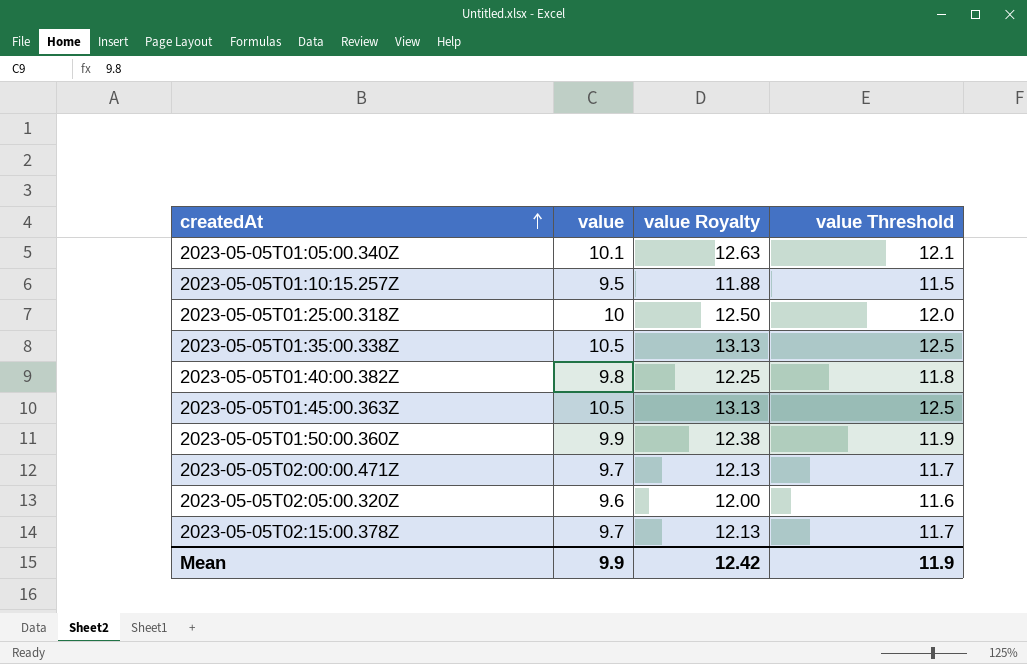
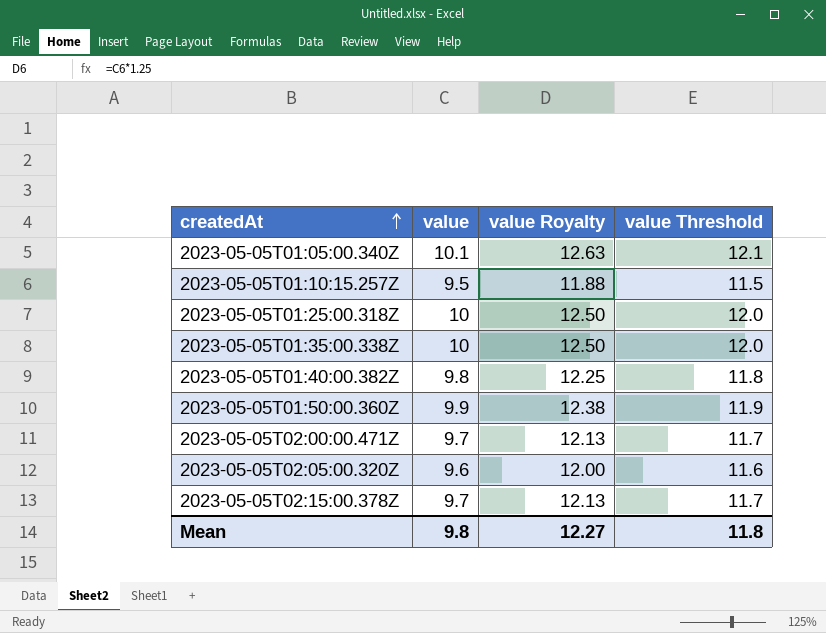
row 2023-05-05T01:45:00.363Z: 10.5 | 13.13 | 12.5 -> none
2023-05-05T01:35:00.338Z | value: 10.5 -> 10
2023-05-05T01:35:00.338Z | value Royalty: 13.13 -> 12.50
2023-05-05T01:35:00.338Z | value Threshold: 12.5 -> 12.0
Mean | value: 9.9 -> 9.8
Mean | value Royalty: 12.42 -> 12.27
Mean | value Threshold: 11.9 -> 11.8

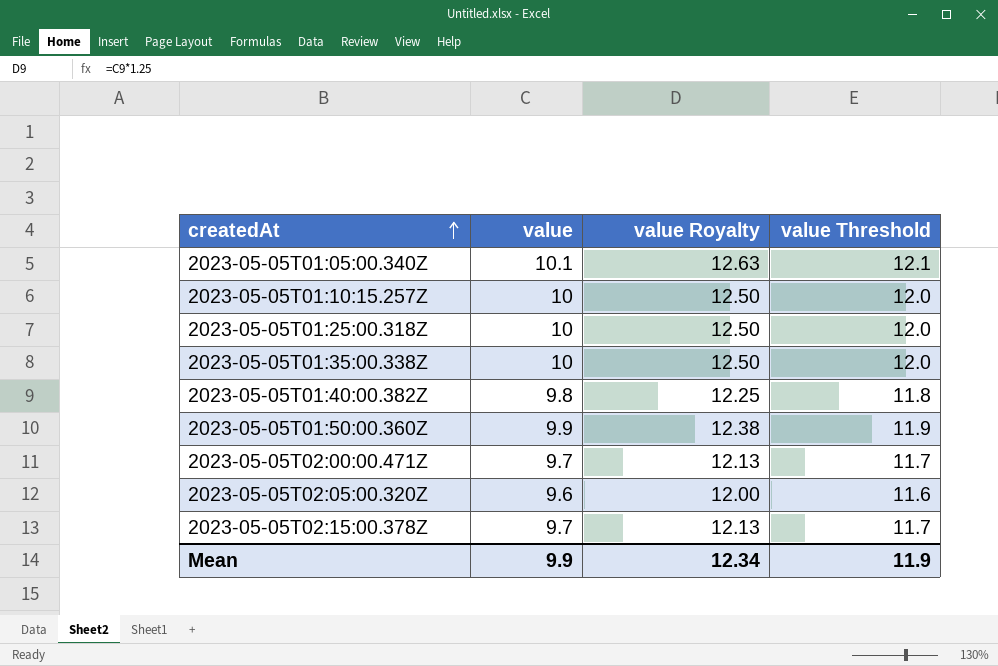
2023-05-05T01:10:15.257Z | value: 9.5 -> 10
2023-05-05T01:10:15.257Z | value Royalty: 11.88 -> 12.50
2023-05-05T01:10:15.257Z | value Threshold: 11.5 -> 12.0
Mean | value: 9.8 -> 9.9
Mean | value Royalty: 12.27 -> 12.34
Mean | value Threshold: 11.8 -> 11.9

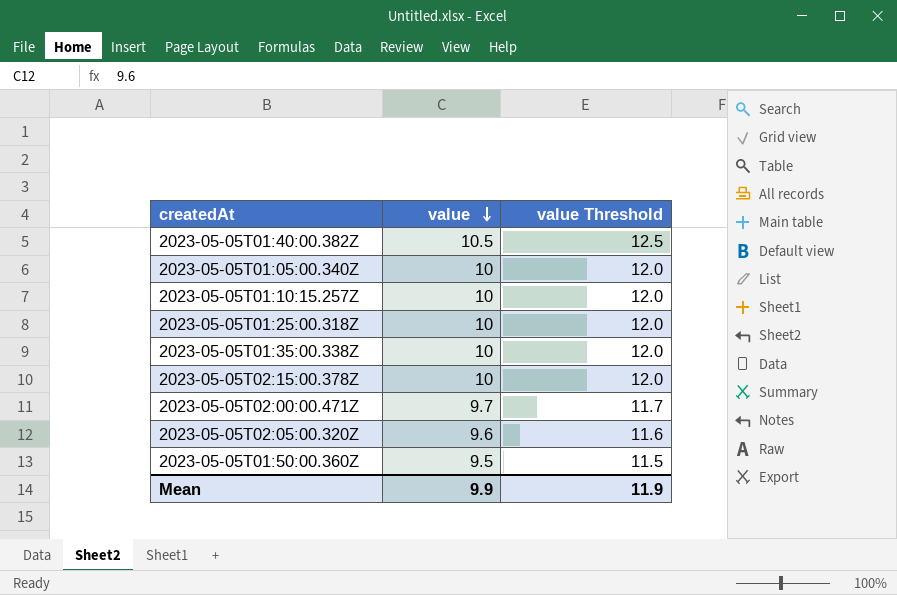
row order: createdAt ascending -> value descending
column value Royalty | formula: [value] * 1.25 -> none
2023-05-05T01:40:00.382Z | value: 9.8 -> 10.5
2023-05-05T01:40:00.382Z | value Threshold: 11.8 -> 12.5
2023-05-05T01:05:00.340Z | value: 10.1 -> 10
2023-05-05T01:05:00.340Z | value Threshold: 12.1 -> 12.0
2023-05-05T02:15:00.378Z | value: 9.7 -> 10
2023-05-05T02:15:00.378Z | value Threshold: 11.7 -> 12.0
2023-05-05T01:50:00.360Z | value: 9.9 -> 9.5
2023-05-05T01:50:00.360Z | value Threshold: 11.9 -> 11.5

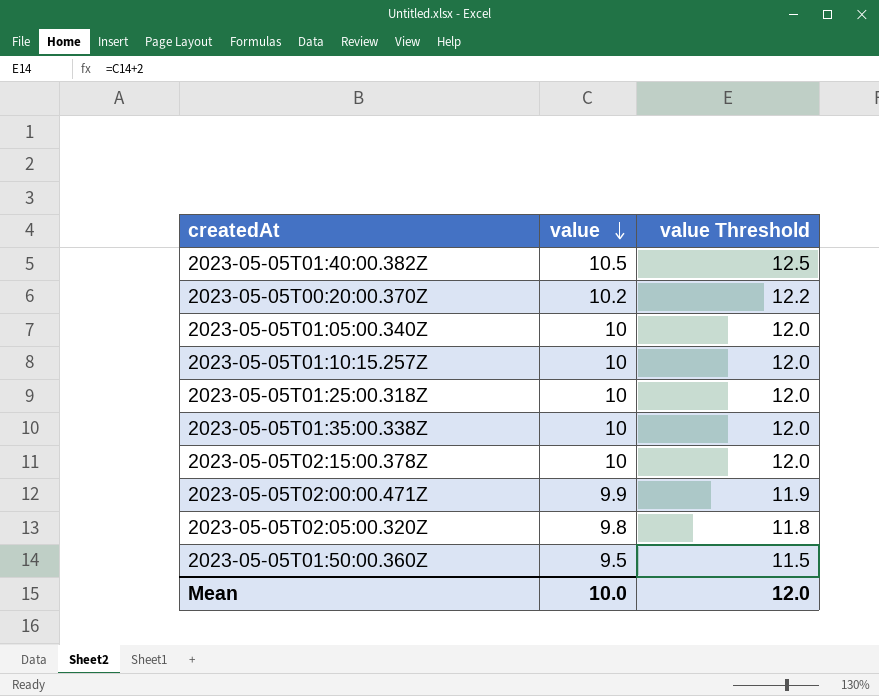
row 2023-05-05T00:20:00.370Z: none -> 10.2 | 12.2
2023-05-05T02:00:00.471Z | value: 9.7 -> 9.9
2023-05-05T02:00:00.471Z | value Threshold: 11.7 -> 11.9
2023-05-05T02:05:00.320Z | value: 9.6 -> 9.8
2023-05-05T02:05:00.320Z | value Threshold: 11.6 -> 11.8
Mean | value: 9.9 -> 10.0
Mean | value Threshold: 11.9 -> 12.0

